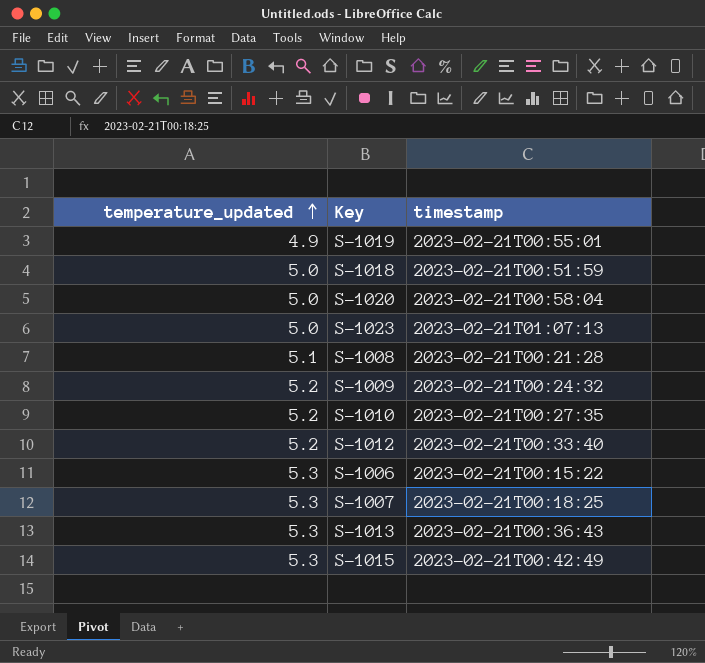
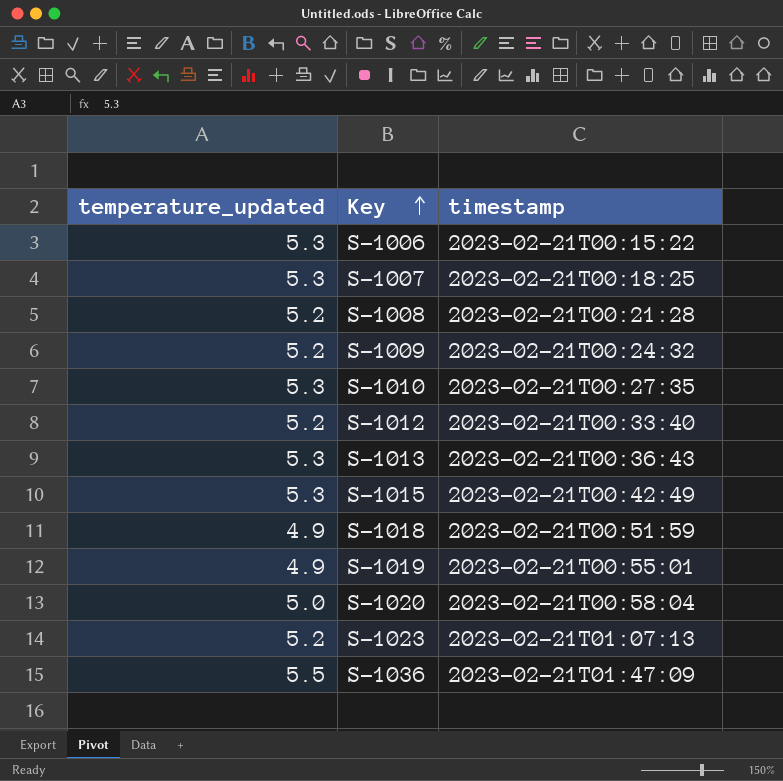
row order: temperature_updated ascending -> Key ascending
S-1008 | temperature_updated: 5.1 -> 5.2
S-1010 | temperature_updated: 5.2 -> 5.3
S-1018 | temperature_updated: 5.0 -> 4.9
S-1023 | temperature_updated: 5.0 -> 5.2
row S-1036: none -> 5.5 | 2023-02-21T01:47:09

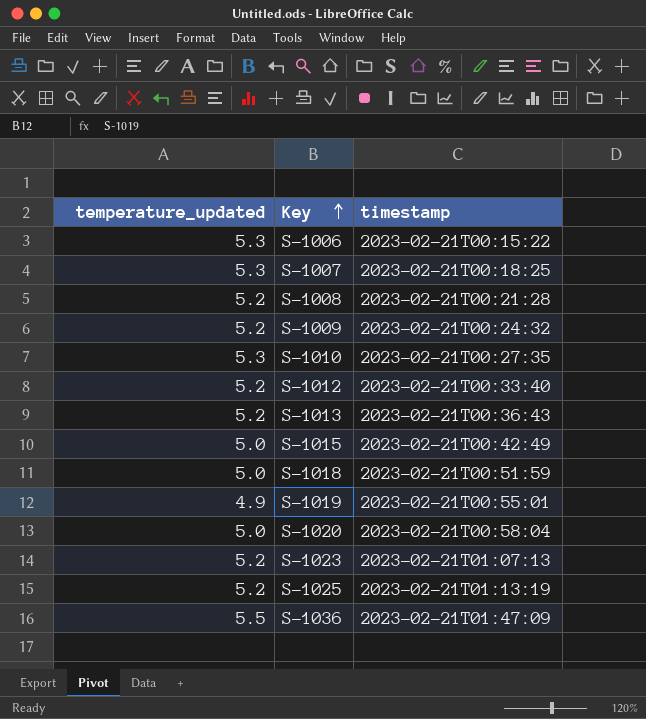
S-1013 | temperature_updated: 5.3 -> 5.2
S-1015 | temperature_updated: 5.3 -> 5.0
S-1018 | temperature_updated: 4.9 -> 5.0
row S-1025: none -> 5.2 | 2023-02-21T01:13:19

